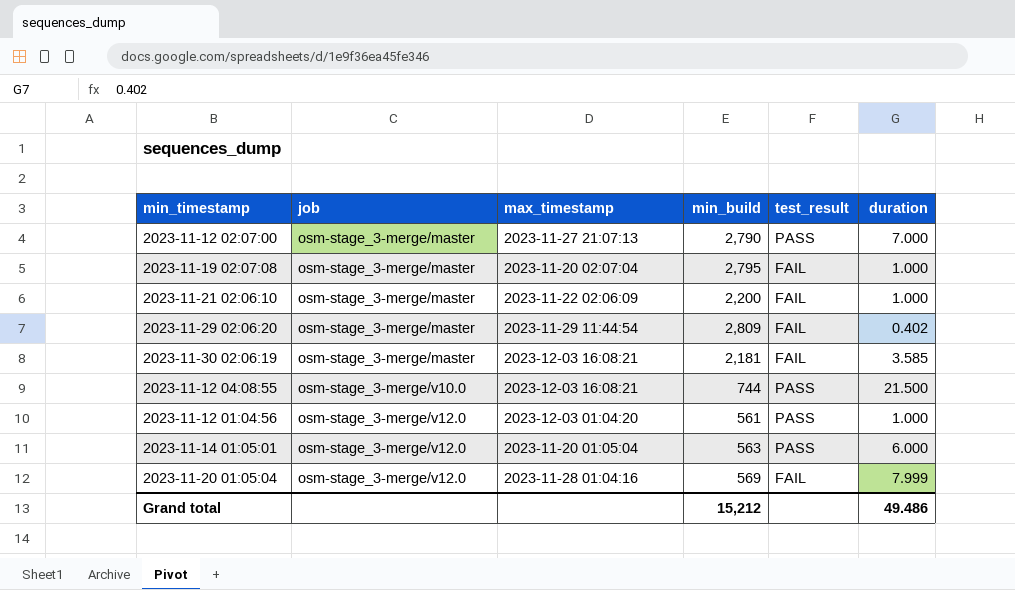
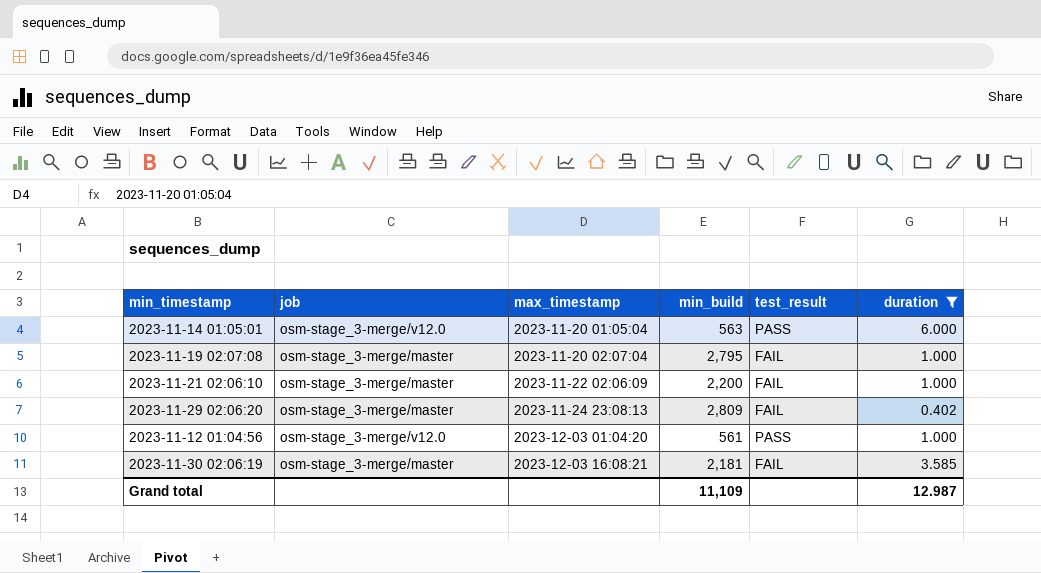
filter: none -> duration <= 6.000
row order: job ascending -> max_timestamp ascending
2023-11-29 02:06:20 | max_timestamp: 2023-11-29 11:44:54 -> 2023-11-24 23:08:13
Grand total | min_build: 15,212 -> 11,109
Grand total | duration: 49.486 -> 12.987

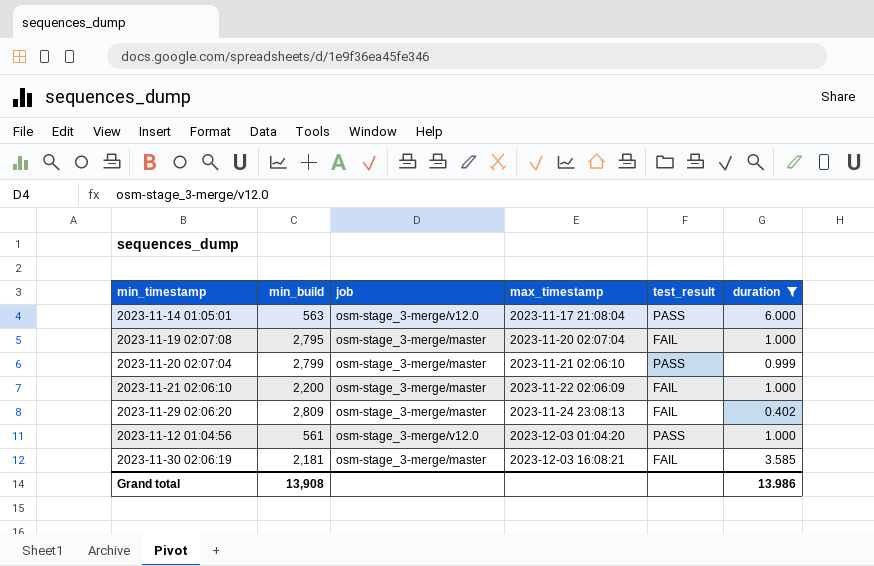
column min_build | position: 4 -> 2
2023-11-14 01:05:01 | max_timestamp: 2023-11-20 01:05:04 -> 2023-11-17 21:08:04
row 2023-11-20 02:07:04: none -> 2,799 | osm-stage_3-merge/master | 2023-11-21 02:06:10 | PASS | 0.999
Grand total | min_build: 11,109 -> 13,908
Grand total | duration: 12.987 -> 13.986

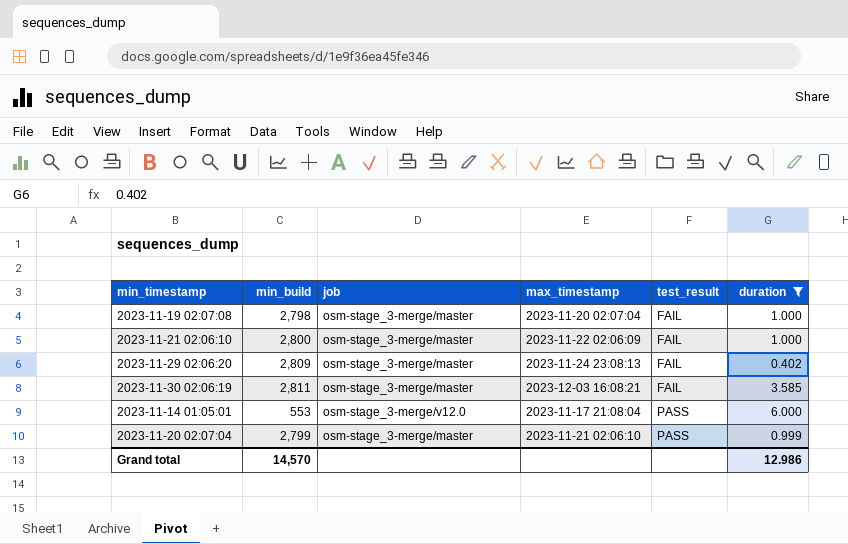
row order: max_timestamp ascending -> test_result ascending
row 2023-11-12 01:04:56: 561 | osm-stage_3-merge/v12.0 | 2023-12-03 01:04:20 | PASS | 1.000 -> none
2023-11-19 02:07:08 | min_build: 2,795 -> 2,798
2023-11-21 02:06:10 | min_build: 2,200 -> 2,800
2023-11-30 02:06:19 | min_build: 2,181 -> 2,811
2023-11-14 01:05:01 | min_build: 563 -> 553
Grand total | min_build: 13,908 -> 14,570
Grand total | duration: 13.986 -> 12.986

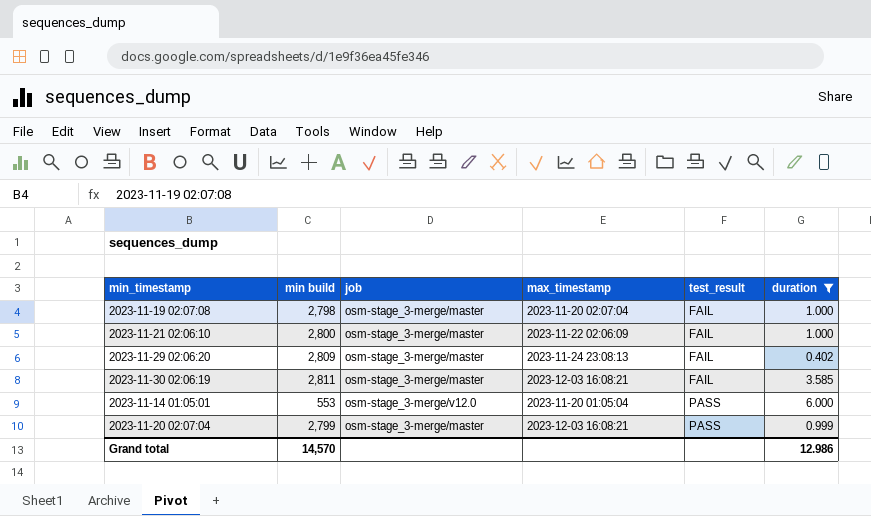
column name: min_build -> min build
2023-11-14 01:05:01 | max_timestamp: 2023-11-17 21:08:04 -> 2023-11-20 01:05:04
2023-11-20 02:07:04 | max_timestamp: 2023-11-21 02:06:10 -> 2023-12-03 16:08:21

